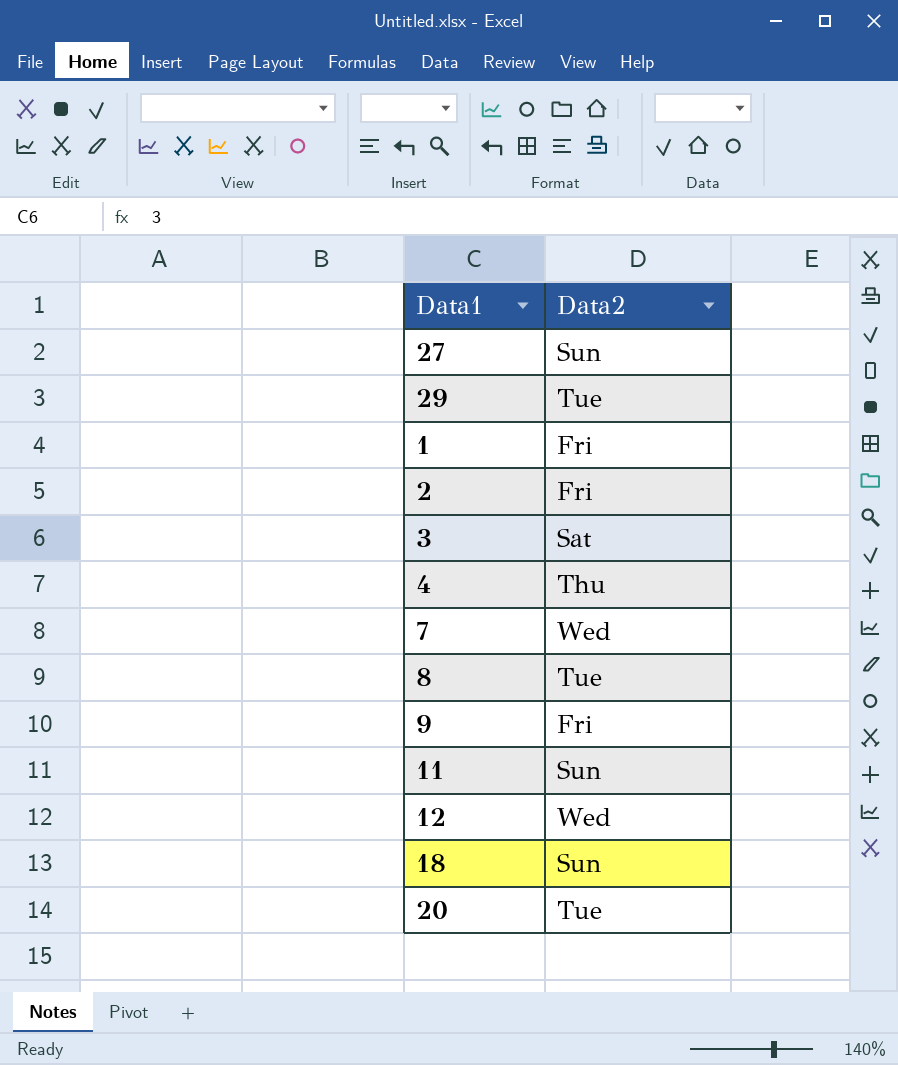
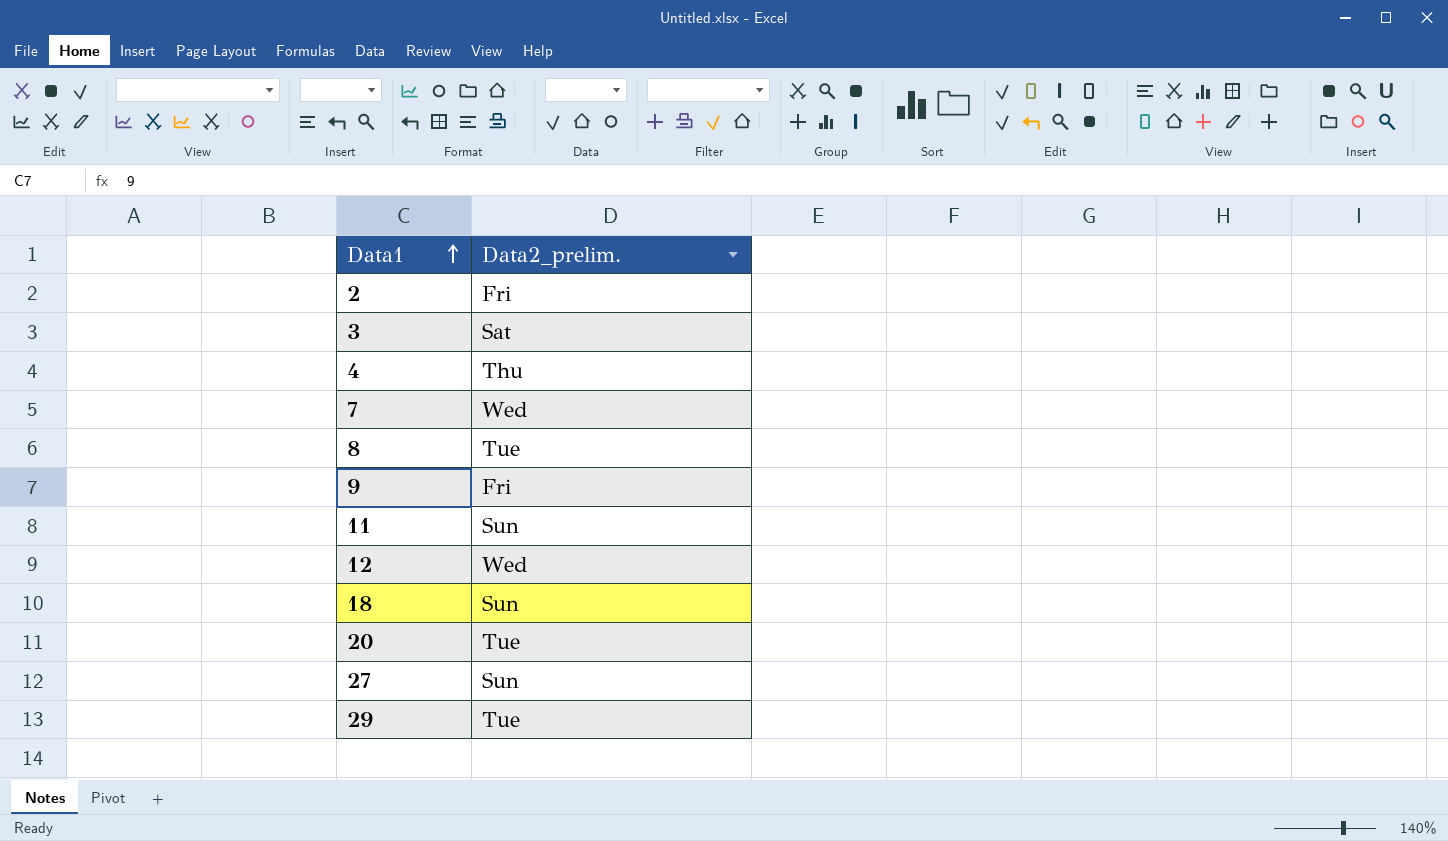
row order: none -> Data1 ascending
column name: Data2 -> Data2_prelim.
row 1: Fri -> none

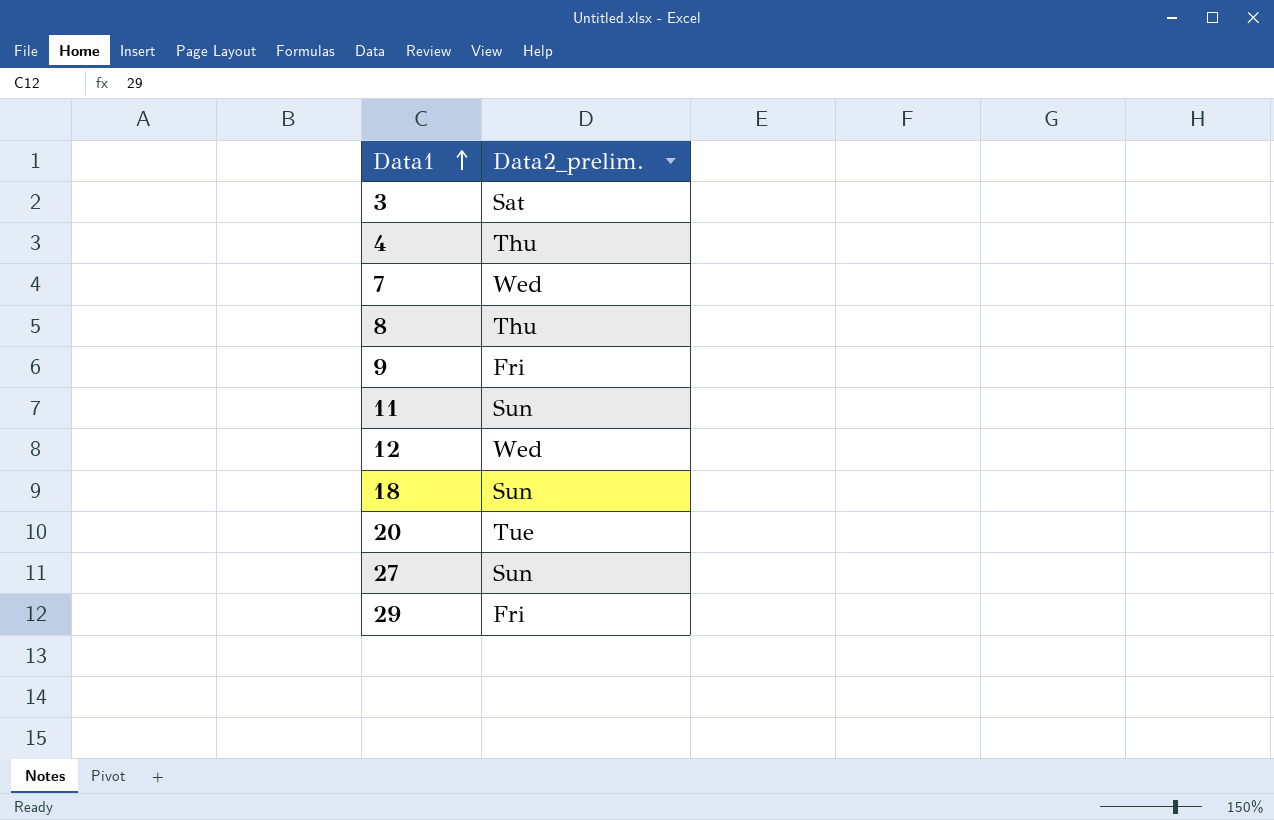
row 2: Fri -> none
8 | Data2_prelim.: Tue -> Thu
29 | Data2_prelim.: Tue -> Fri

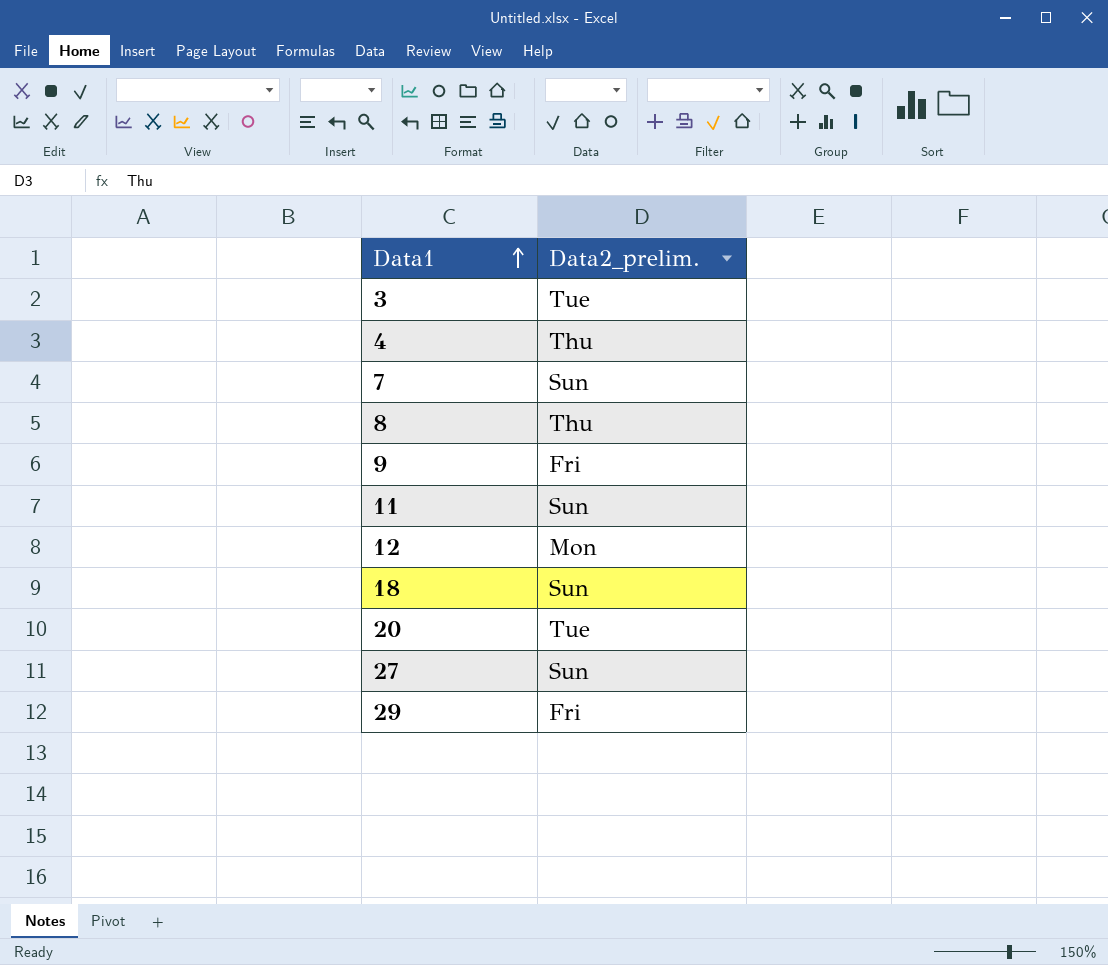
3 | Data2_prelim.: Sat -> Tue
7 | Data2_prelim.: Wed -> Sun
12 | Data2_prelim.: Wed -> Mon

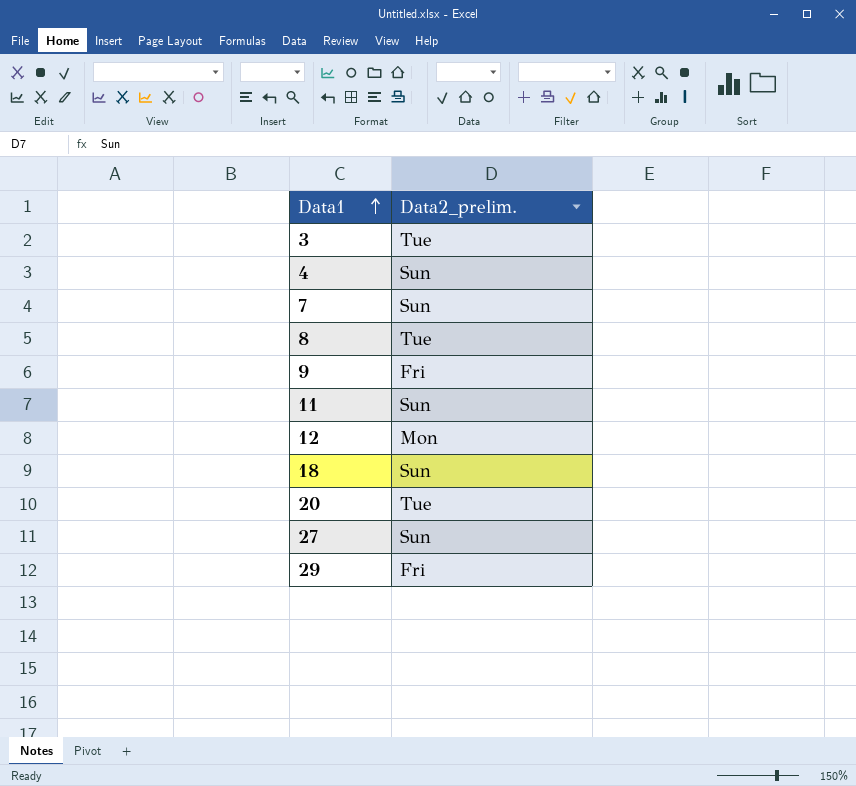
4 | Data2_prelim.: Thu -> Sun
8 | Data2_prelim.: Thu -> Tue

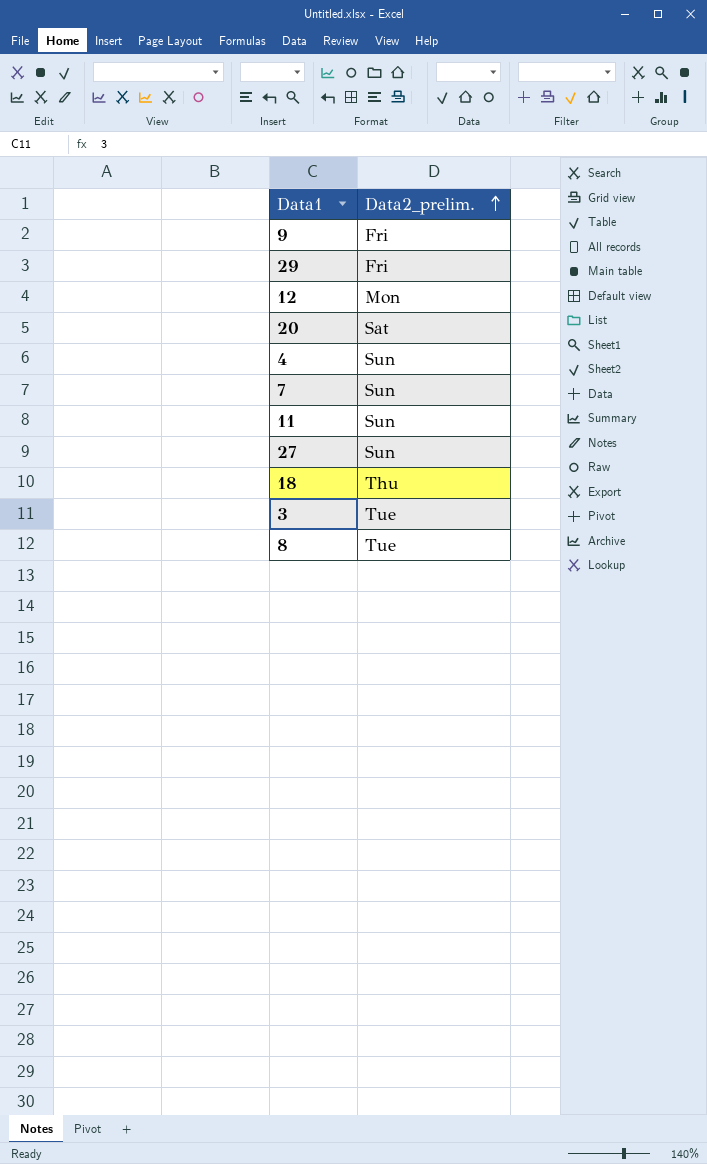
row order: Data1 ascending -> Data2_prelim. ascending
20 | Data2_prelim.: Tue -> Sat
18 | Data2_prelim.: Sun -> Thu

